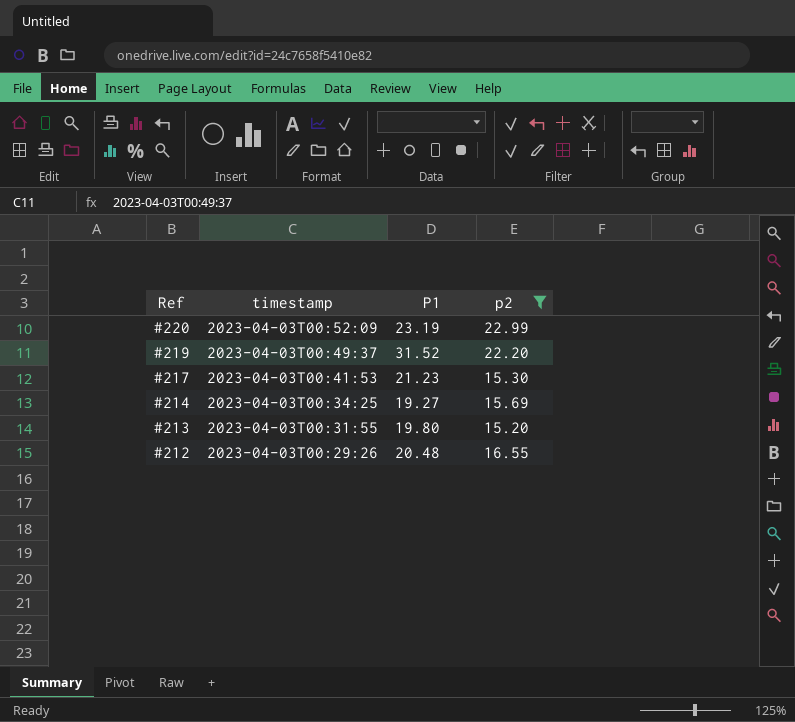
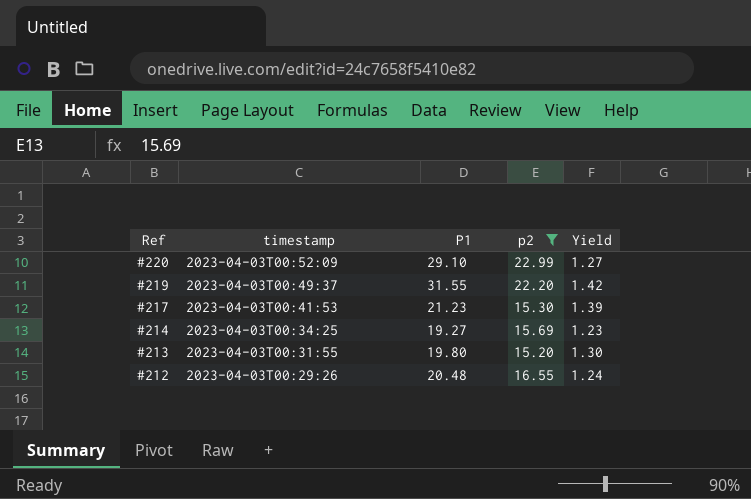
column Yield | formula: none -> [P1] / [p2]
#220 | P1: 23.19 -> 29.10
#219 | P1: 31.52 -> 31.55

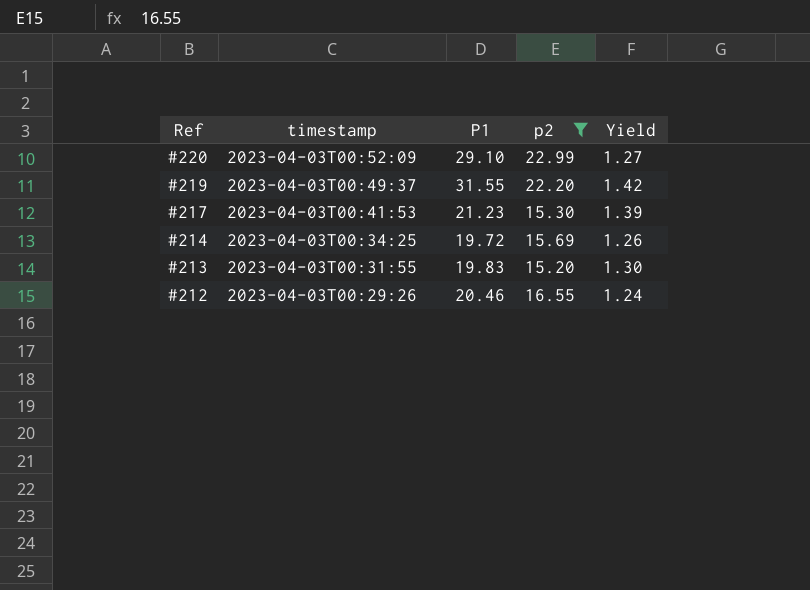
#214 | P1: 19.27 -> 19.72
#214 | Yield: 1.23 -> 1.26
#213 | P1: 19.80 -> 19.83
#212 | P1: 20.48 -> 20.46

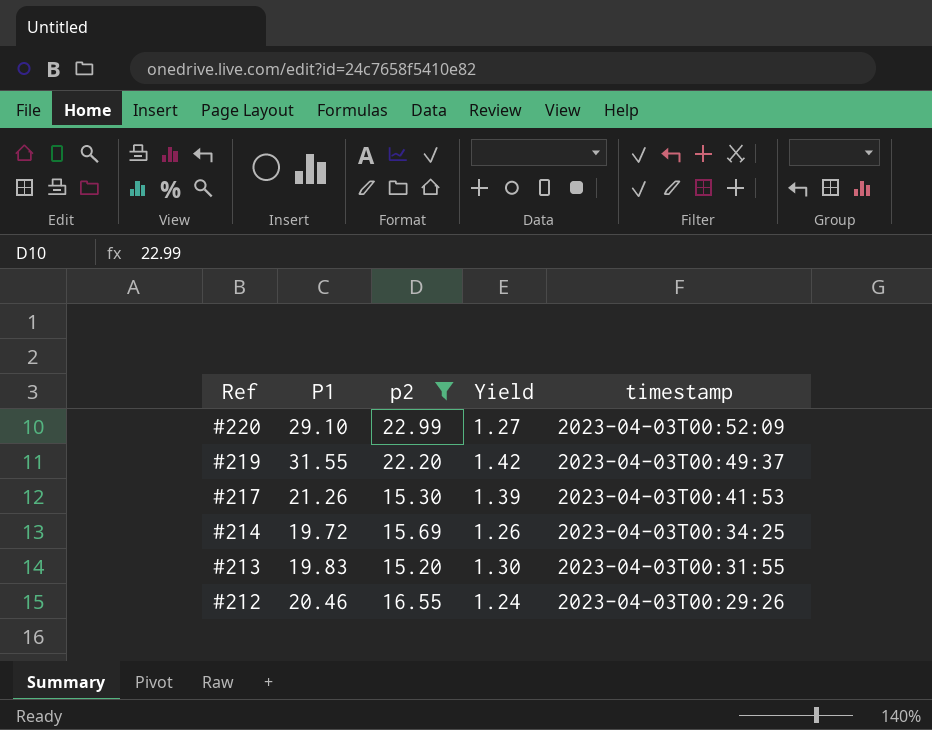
column timestamp | position: 2 -> 5
#217 | P1: 21.23 -> 21.26

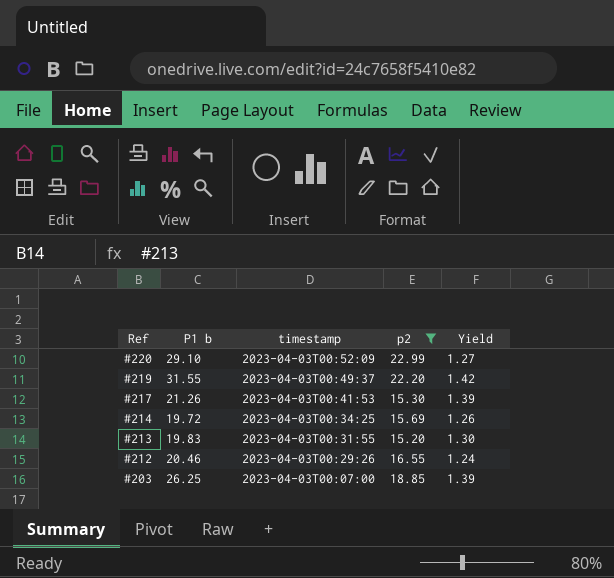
column name: P1 -> P1 b
column timestamp | position: 5 -> 3
row #203: none -> 26.25 | 2023-04-03T00:07:00 | 18.85 | 1.39

